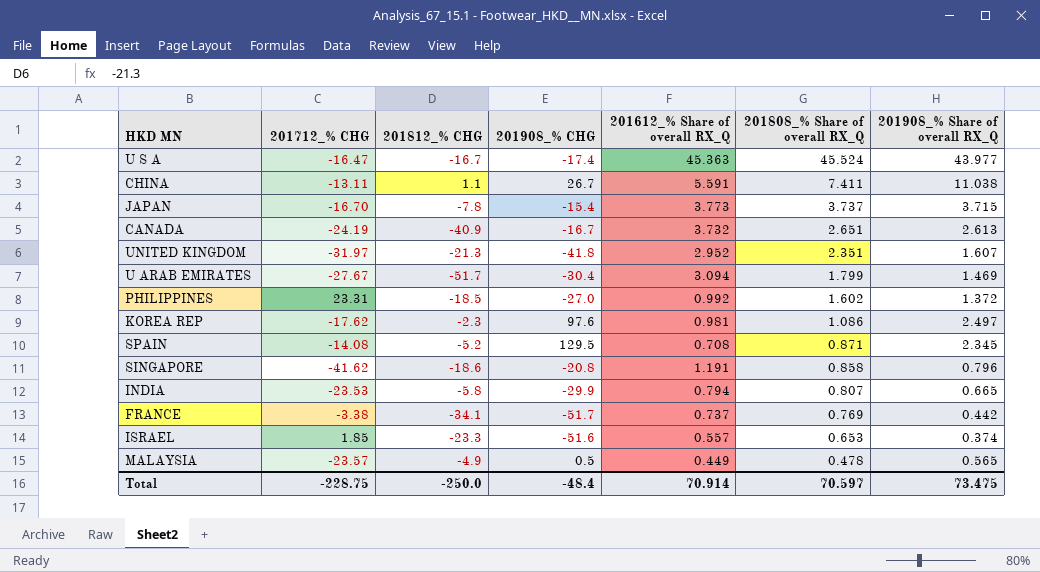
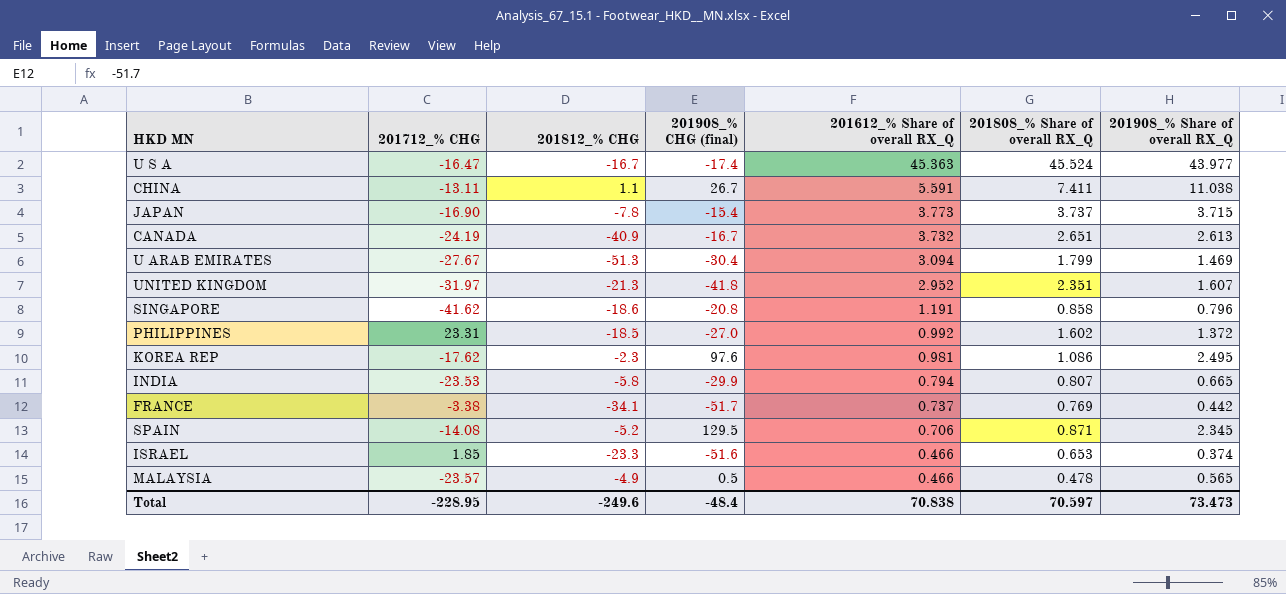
row order: 201808_% Share of overall RX_Q descending -> 201612_% Share of overall RX_Q descending
column name: 201908_% CHG -> 201908_% CHG (final)
JAPAN | 201712_% CHG: -16.70 -> -16.90
U ARAB EMIRATES | 201812_% CHG: -51.7 -> -51.3
KOREA REP | 201908_% Share of overall RX_Q: 2.497 -> 2.495
SPAIN | 201612_% Share of overall RX_Q: 0.708 -> 0.706
ISRAEL | 201612_% Share of overall RX_Q: 0.557 -> 0.466
MALAYSIA | 201612_% Share of overall RX_Q: 0.449 -> 0.466
Total | 201712_% CHG: -228.75 -> -228.95
Total | 201812_% CHG: -250.0 -> -249.6
Total | 201612_% Share of overall RX_Q: 70.914 -> 70.838
Total | 201908_% Share of overall RX_Q: 73.475 -> 73.473

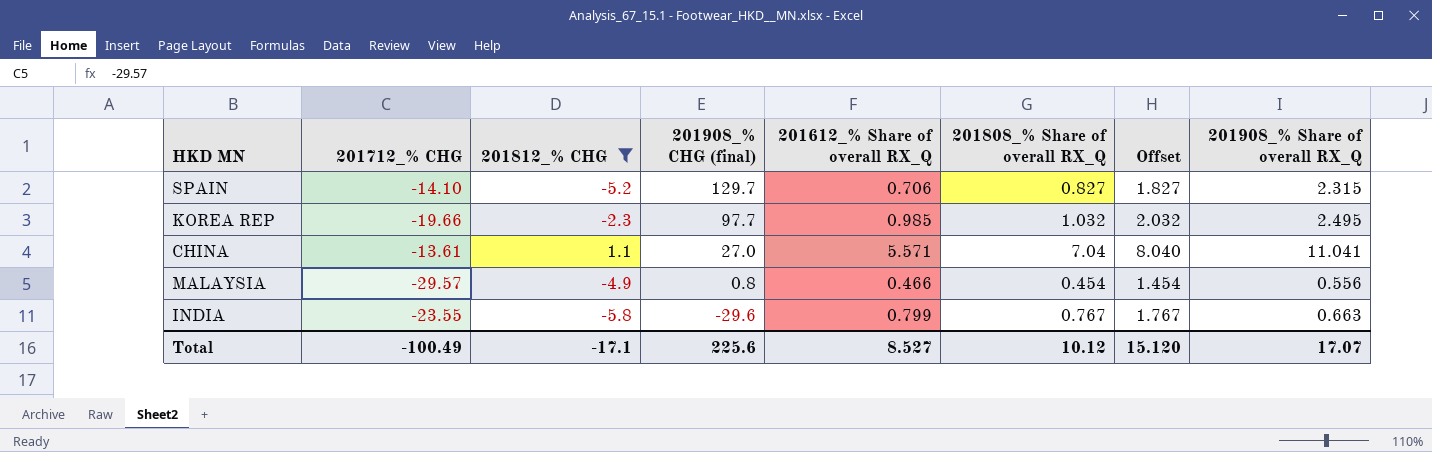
filter: none -> 201812_% CHG >= -5.8
row order: 201612_% Share of overall RX_Q descending -> 201908_% CHG (final) descending
column Offset | formula: none -> [201808_% Share of overall RX_Q] + 1
SPAIN | 201712_% CHG: -14.08 -> -14.10
SPAIN | 201908_% CHG (final): 129.5 -> 129.7
SPAIN | 201808_% Share of overall RX_Q: 0.871 -> 0.827
SPAIN | 201908_% Share of overall RX_Q: 2.345 -> 2.315
KOREA REP | 201712_% CHG: -17.62 -> -19.66
KOREA REP | 201908_% CHG (final): 97.6 -> 97.7
KOREA REP | 201612_% Share of overall RX_Q: 0.981 -> 0.985
KOREA REP | 201808_% Share of overall RX_Q: 1.086 -> 1.032
CHINA | 201712_% CHG: -13.11 -> -13.61
CHINA | 201908_% CHG (final): 26.7 -> 27.0
CHINA | 201612_% Share of overall RX_Q: 5.591 -> 5.571
CHINA | 201808_% Share of overall RX_Q: 7.411 -> 7.04
CHINA | 201908_% Share of overall RX_Q: 11.038 -> 11.041
MALAYSIA | 201712_% CHG: -23.57 -> -29.57
MALAYSIA | 201908_% CHG (final): 0.5 -> 0.8
MALAYSIA | 201808_% Share of overall RX_Q: 0.478 -> 0.454
MALAYSIA | 201908_% Share of overall RX_Q: 0.565 -> 0.556
INDIA | 201712_% CHG: -23.53 -> -23.55
INDIA | 201908_% CHG (final): -29.9 -> -29.6
INDIA | 201612_% Share of overall RX_Q: 0.794 -> 0.799
INDIA | 201808_% Share of overall RX_Q: 0.807 -> 0.767
INDIA | 201908_% Share of overall RX_Q: 0.665 -> 0.663
Total | 201712_% CHG: -228.95 -> -100.49
Total | 201812_% CHG: -249.6 -> -17.1
Total | 201908_% CHG (final): -48.4 -> 225.6
Total | 201612_% Share of overall RX_Q: 70.838 -> 8.527
Total | 201808_% Share of overall RX_Q: 70.597 -> 10.12
Total | 201908_% Share of overall RX_Q: 73.473 -> 17.07

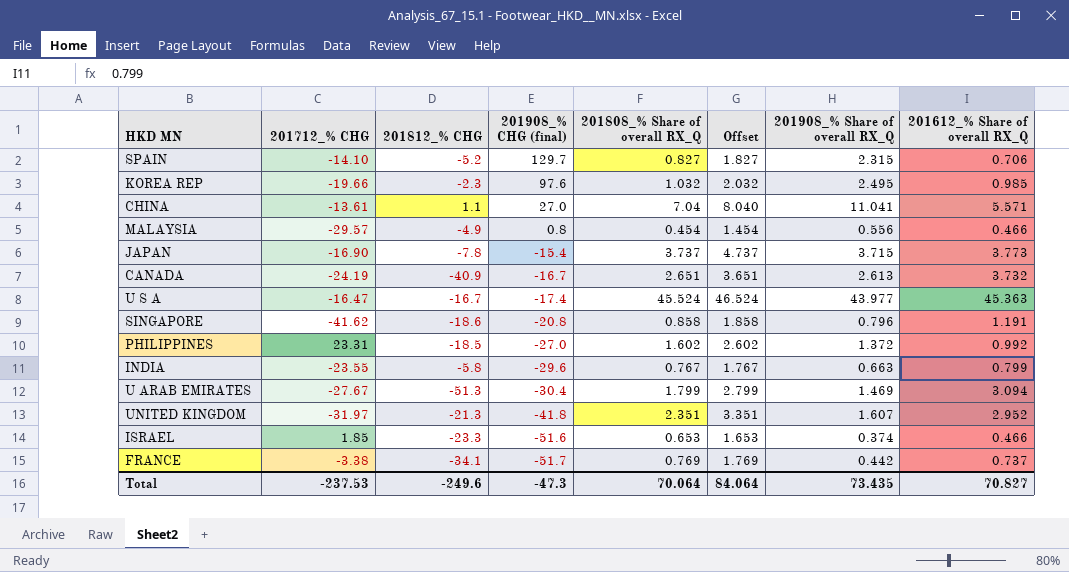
filter: 201812_% CHG >= -5.8 -> none
column 201612_% Share of overall RX_Q | position: 5 -> 8
KOREA REP | 201908_% CHG (final): 97.7 -> 97.6
Total | 201712_% CHG: -100.49 -> -237.53
Total | 201812_% CHG: -17.1 -> -249.6
Total | 201908_% CHG (final): 225.6 -> -47.3
Total | 201808_% Share of overall RX_Q: 10.12 -> 70.064
Total | Offset: 15.120 -> 84.064
Total | 201908_% Share of overall RX_Q: 17.07 -> 73.435
Total | 201612_% Share of overall RX_Q: 8.527 -> 70.827

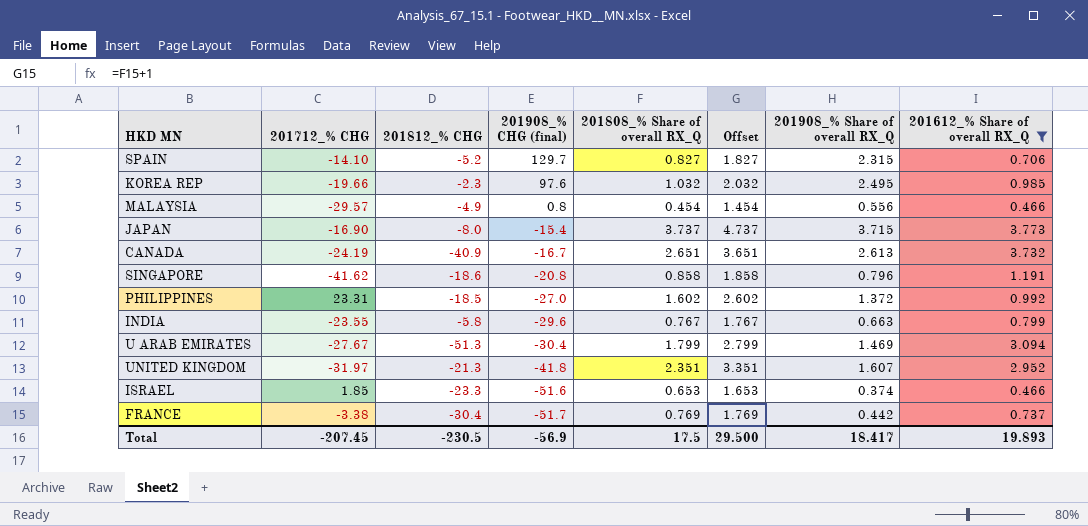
filter: none -> 201612_% Share of overall RX_Q <= 3.773
JAPAN | 201812_% CHG: -7.8 -> -8.0
FRANCE | 201812_% CHG: -34.1 -> -30.4
Total | 201712_% CHG: -237.53 -> -207.45
Total | 201812_% CHG: -249.6 -> -230.5
Total | 201908_% CHG (final): -47.3 -> -56.9
Total | 201808_% Share of overall RX_Q: 70.064 -> 17.5
Total | Offset: 84.064 -> 29.500
Total | 201908_% Share of overall RX_Q: 73.435 -> 18.417
Total | 201612_% Share of overall RX_Q: 70.827 -> 19.893

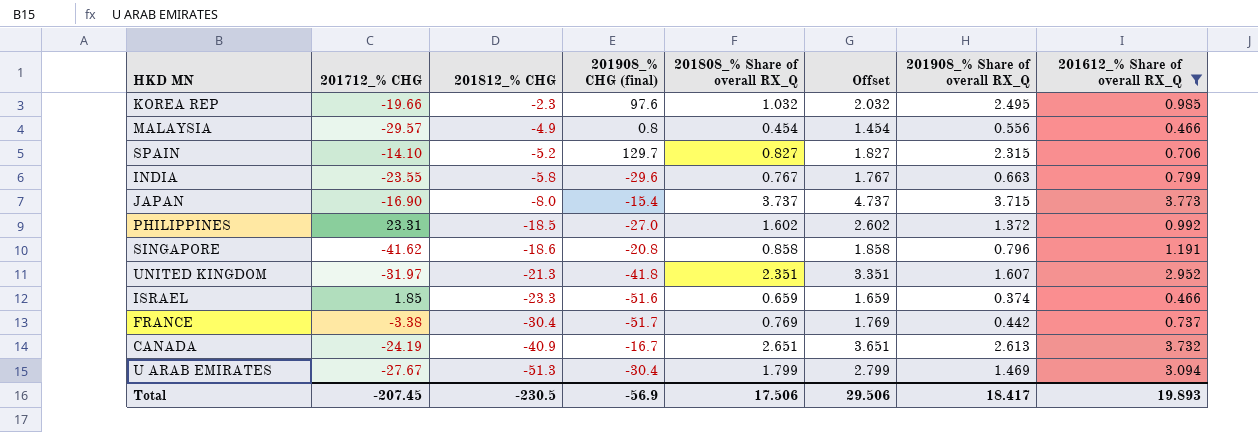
row order: 201908_% CHG (final) descending -> 201812_% CHG descending
ISRAEL | 201808_% Share of overall RX_Q: 0.653 -> 0.659
ISRAEL | Offset: 1.653 -> 1.659
Total | 201808_% Share of overall RX_Q: 17.5 -> 17.506
Total | Offset: 29.500 -> 29.506

